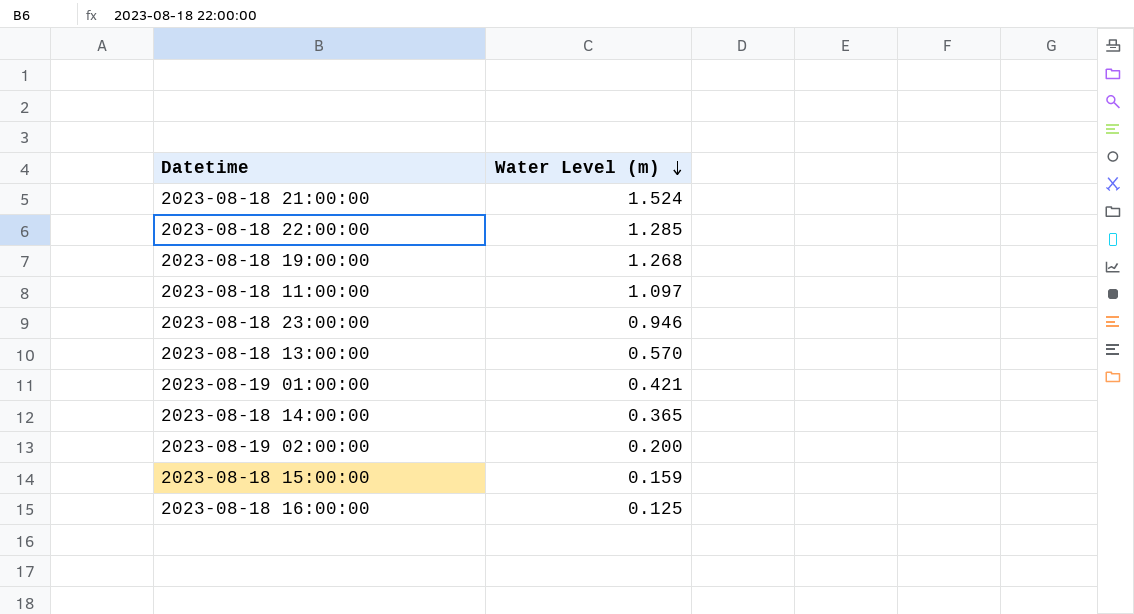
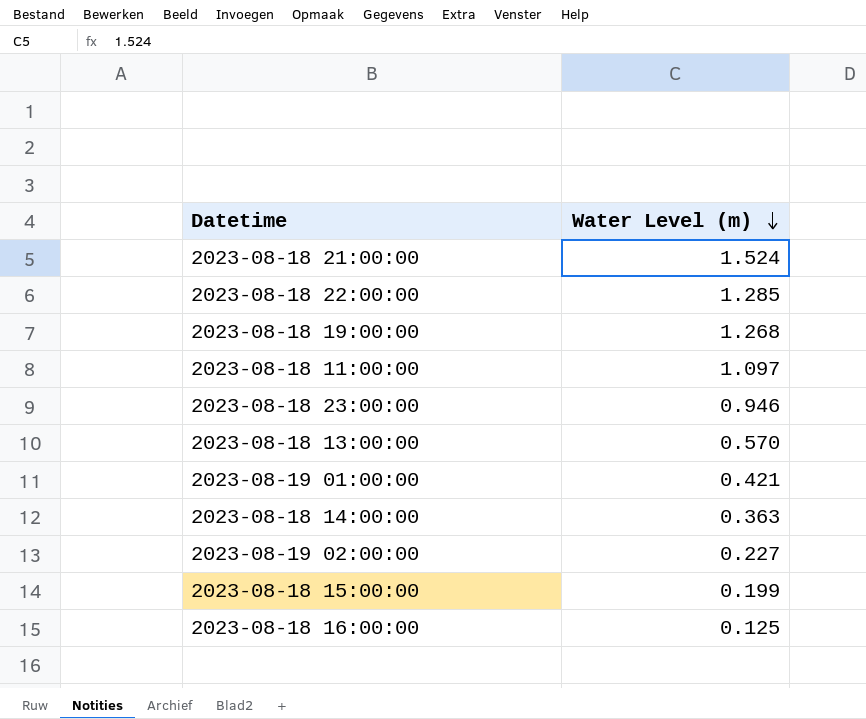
2023-08-18 14:00:00 | Water Level (m): 0.365 -> 0.363
2023-08-19 02:00:00 | Water Level (m): 0.200 -> 0.227
2023-08-18 15:00:00 | Water Level (m): 0.159 -> 0.199

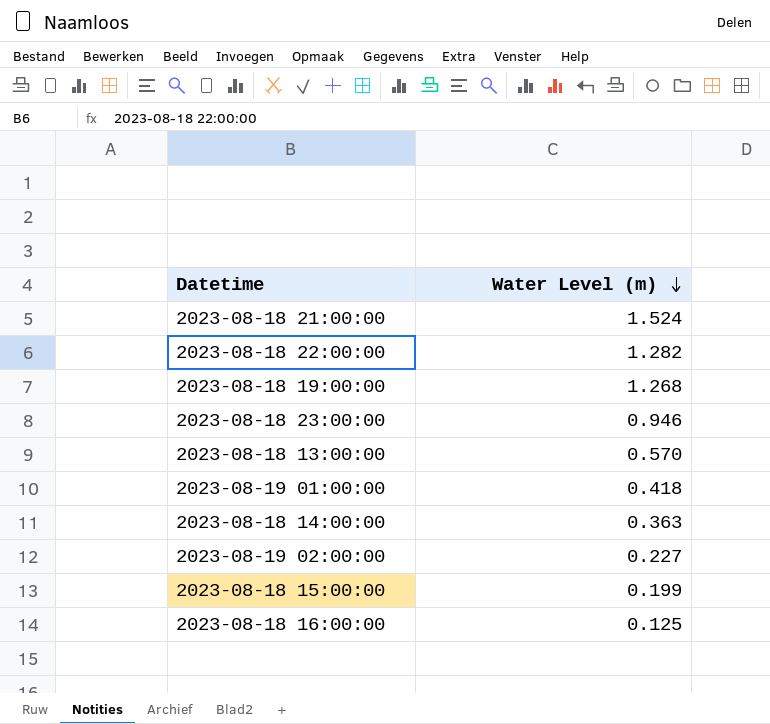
row 2023-08-18 11:00:00: 1.097 -> none
2023-08-18 22:00:00 | Water Level (m): 1.285 -> 1.282
2023-08-19 01:00:00 | Water Level (m): 0.421 -> 0.418

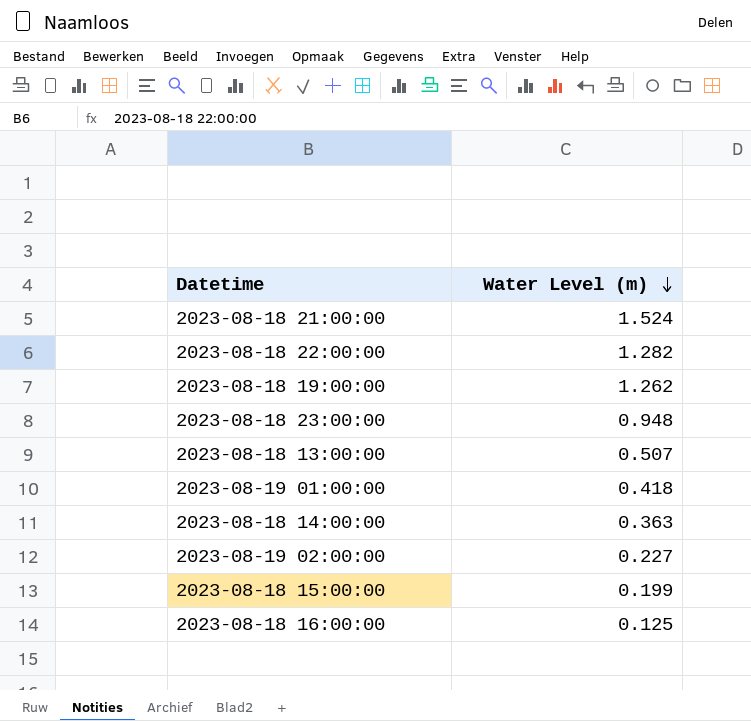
2023-08-18 19:00:00 | Water Level (m): 1.268 -> 1.262
2023-08-18 23:00:00 | Water Level (m): 0.946 -> 0.948
2023-08-18 13:00:00 | Water Level (m): 0.570 -> 0.507

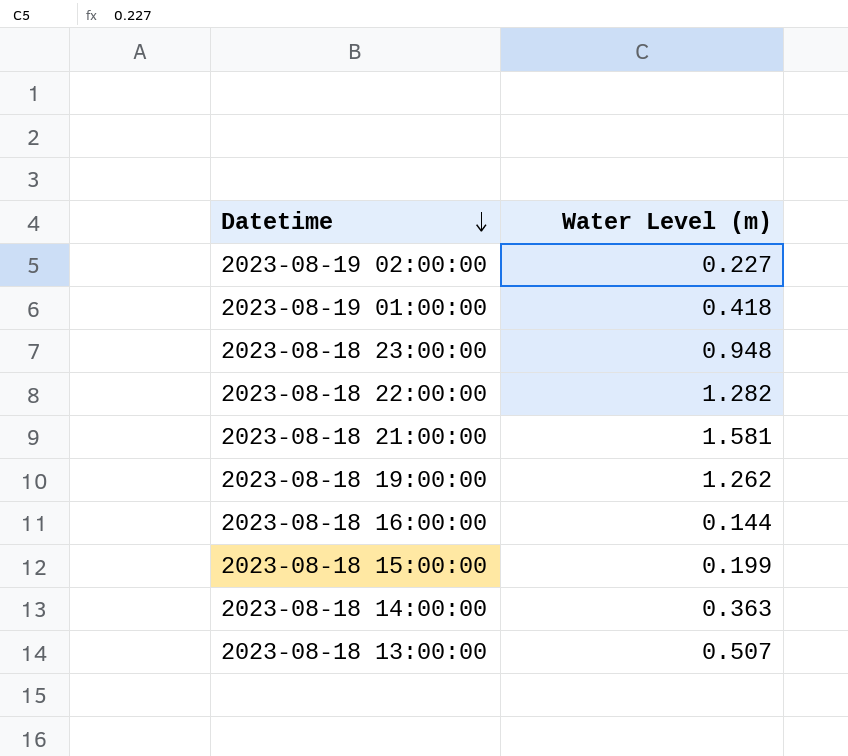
row order: Water Level (m) descending -> Datetime descending
2023-08-18 21:00:00 | Water Level (m): 1.524 -> 1.581
2023-08-18 16:00:00 | Water Level (m): 0.125 -> 0.144

